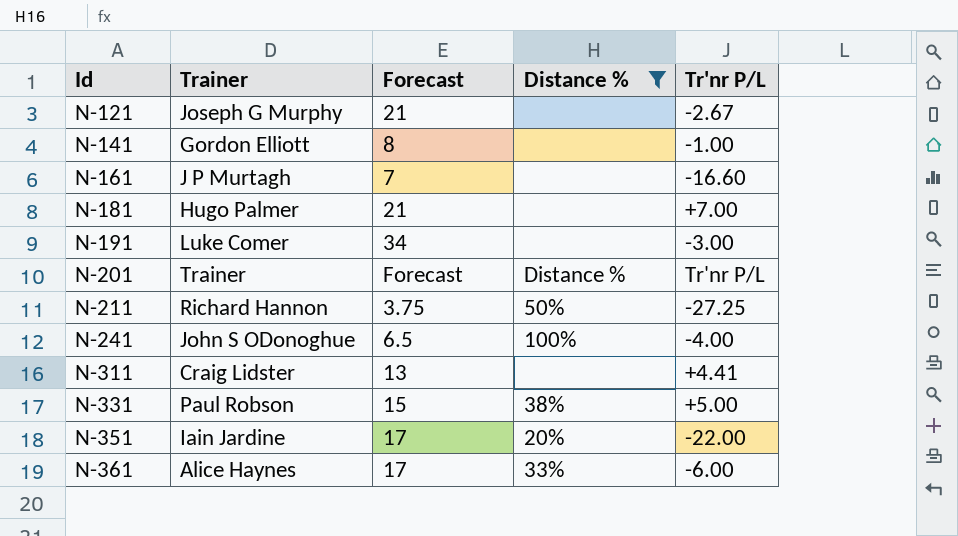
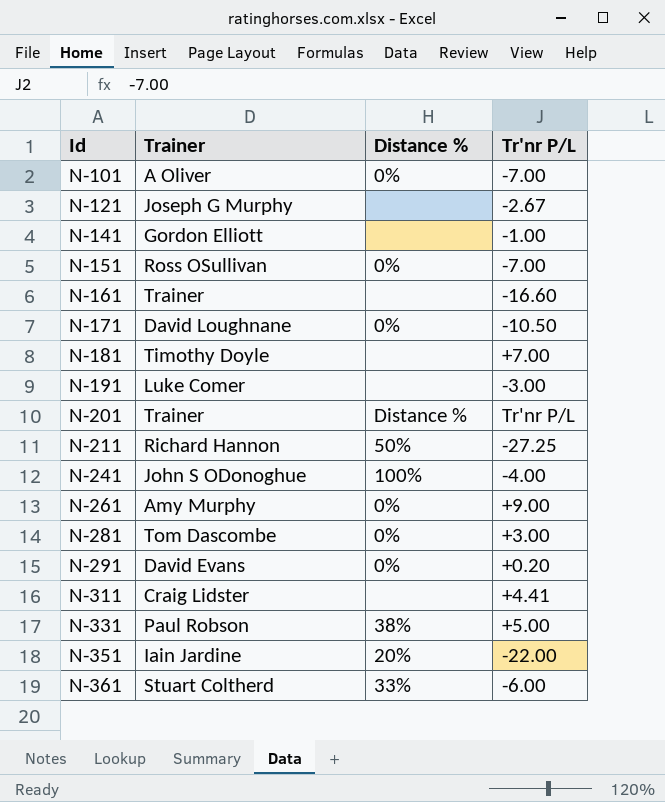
filter: Distance % != 0% -> none
column Forecast | position: 3 -> none
N-161 | Trainer: J P Murtagh -> Trainer
N-181 | Trainer: Hugo Palmer -> Timothy Doyle
N-361 | Trainer: Alice Haynes -> Stuart Coltherd

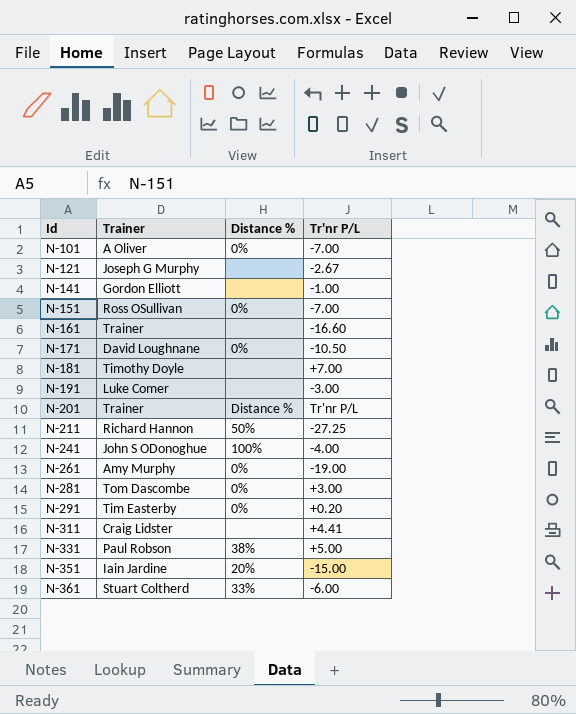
N-261 | Tr'nr P/L: +9.00 -> -19.00
N-291 | Trainer: David Evans -> Tim Easterby
N-351 | Tr'nr P/L: -22.00 -> -15.00

